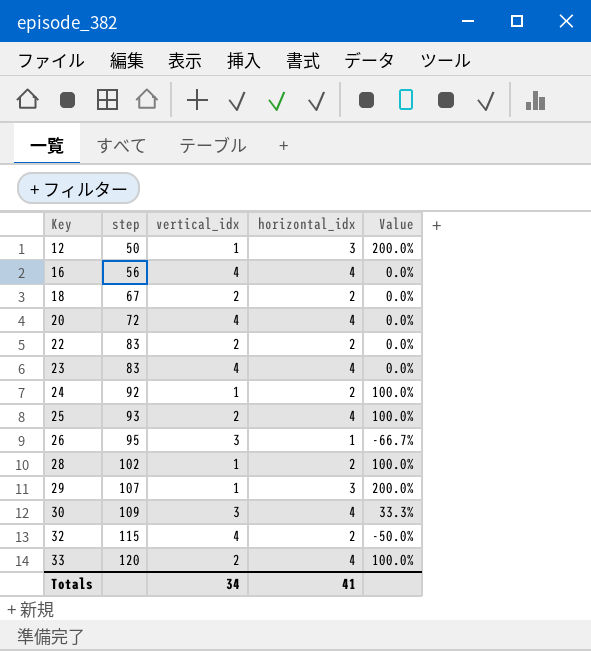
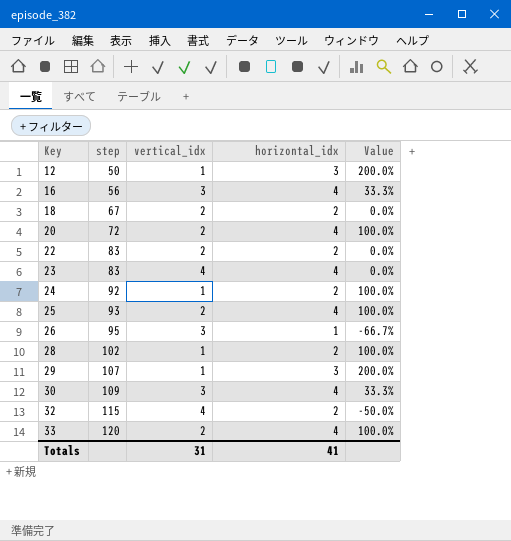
16 | vertical_idx: 4 -> 3
16 | Value: 0.0% -> 33.3%
20 | vertical_idx: 4 -> 2
20 | Value: 0.0% -> 100.0%
Totals | vertical_idx: 34 -> 31

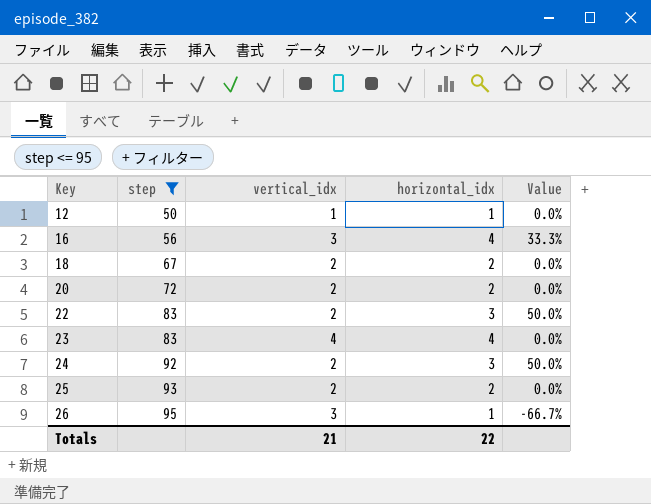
filter: none -> step <= 95
12 | horizontal_idx: 3 -> 1
12 | Value: 200.0% -> 0.0%
20 | horizontal_idx: 4 -> 2
20 | Value: 100.0% -> 0.0%
22 | horizontal_idx: 2 -> 3
22 | Value: 0.0% -> 50.0%
24 | vertical_idx: 1 -> 2
24 | horizontal_idx: 2 -> 3
24 | Value: 100.0% -> 50.0%
25 | horizontal_idx: 4 -> 2
25 | Value: 100.0% -> 0.0%
Totals | vertical_idx: 31 -> 21
Totals | horizontal_idx: 41 -> 22

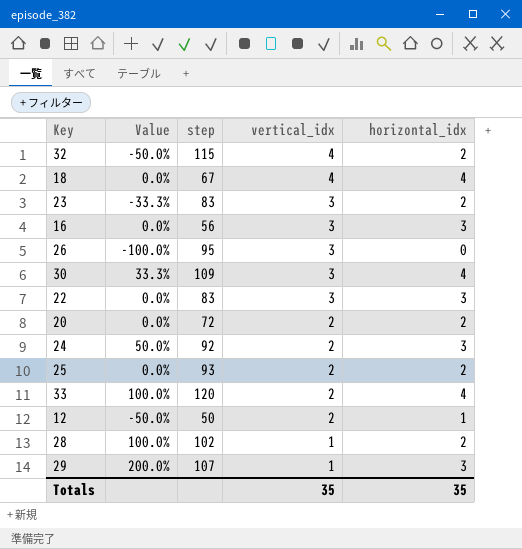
filter: step <= 95 -> none
row order: Key ascending -> vertical_idx descending
column Value | position: 5 -> 2
18 | vertical_idx: 2 -> 4
18 | horizontal_idx: 2 -> 4
23 | Value: 0.0% -> -33.3%
23 | vertical_idx: 4 -> 3
23 | horizontal_idx: 4 -> 2
16 | Value: 33.3% -> 0.0%
16 | horizontal_idx: 4 -> 3
26 | Value: -66.7% -> -100.0%
26 | horizontal_idx: 1 -> 0
22 | Value: 50.0% -> 0.0%
22 | vertical_idx: 2 -> 3
12 | Value: 0.0% -> -50.0%
12 | vertical_idx: 1 -> 2
Totals | vertical_idx: 21 -> 35
Totals | horizontal_idx: 22 -> 35

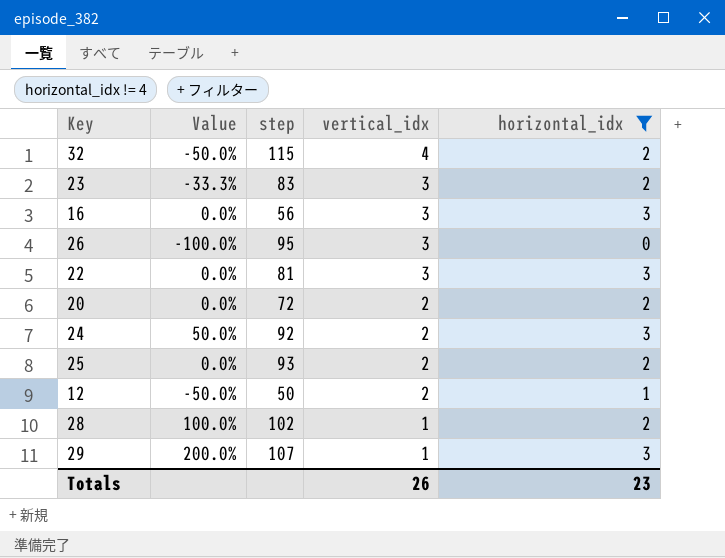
filter: none -> horizontal_idx != 4
22 | step: 83 -> 81
Totals | vertical_idx: 35 -> 26
Totals | horizontal_idx: 35 -> 23

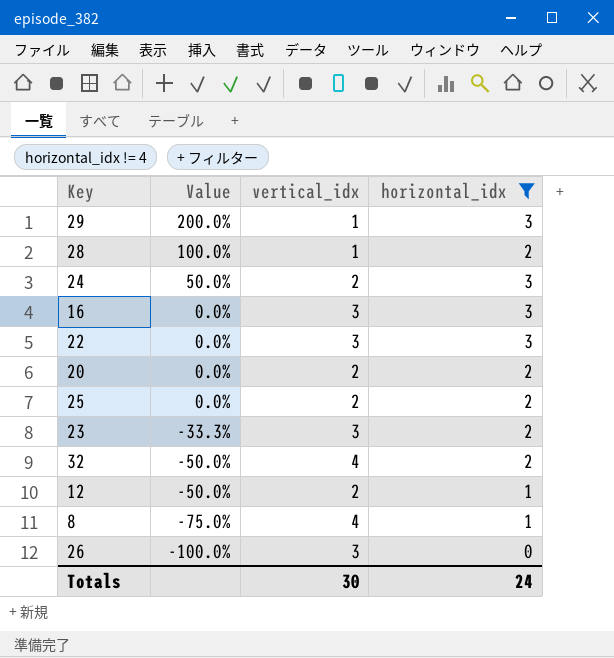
row order: vertical_idx descending -> Value descending
column step | position: 3 -> none
row 8: none -> -75.0% | 4 | 1
Totals | vertical_idx: 26 -> 30
Totals | horizontal_idx: 23 -> 24

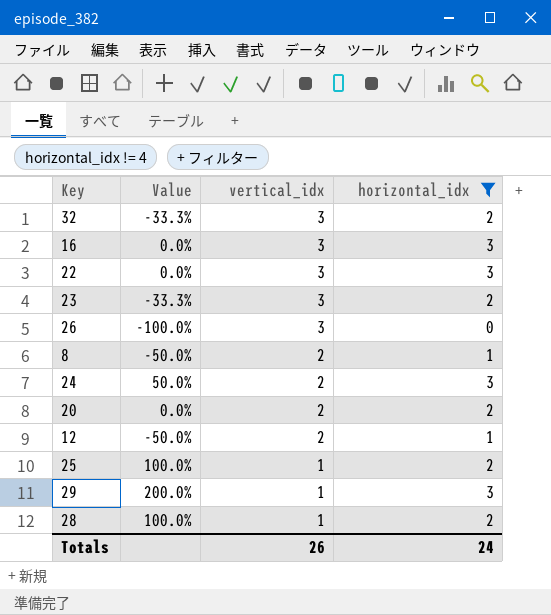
row order: Value descending -> vertical_idx descending
32 | Value: -50.0% -> -33.3%
32 | vertical_idx: 4 -> 3
8 | Value: -75.0% -> -50.0%
8 | vertical_idx: 4 -> 2
25 | Value: 0.0% -> 100.0%
25 | vertical_idx: 2 -> 1
Totals | vertical_idx: 30 -> 26

